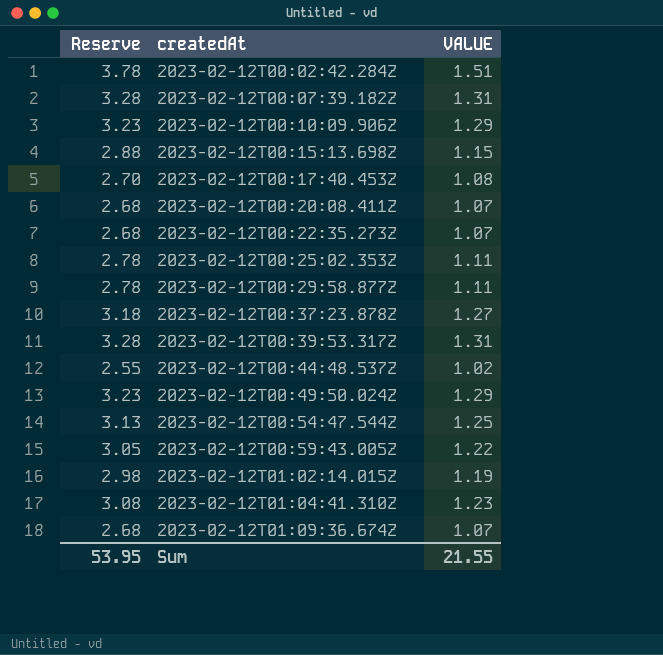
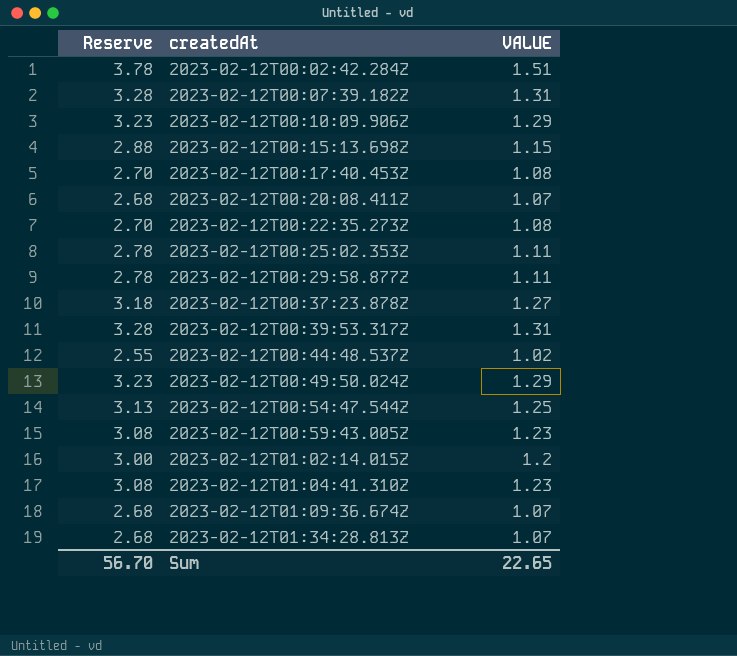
2023-02-12T00:22:35.273Z | Reserve: 2.68 -> 2.70
2023-02-12T00:22:35.273Z | VALUE: 1.07 -> 1.08
2023-02-12T00:59:43.005Z | Reserve: 3.05 -> 3.08
2023-02-12T00:59:43.005Z | VALUE: 1.22 -> 1.23
2023-02-12T01:02:14.015Z | Reserve: 2.98 -> 3.00
2023-02-12T01:02:14.015Z | VALUE: 1.19 -> 1.2
row 2023-02-12T01:34:28.813Z: none -> 2.68 | 1.07
Sum | Reserve: 53.95 -> 56.70
Sum | VALUE: 21.55 -> 22.65

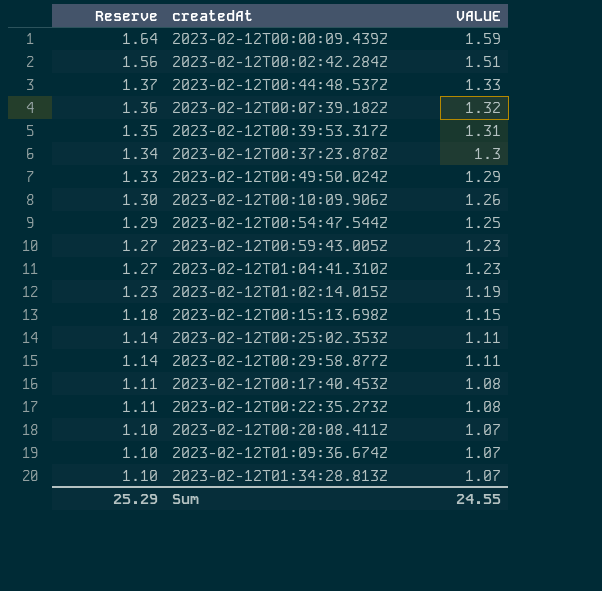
row order: createdAt ascending -> Reserve descending
column Reserve | formula: [VALUE] * 2.5 -> [VALUE] * 1.03
row 2023-02-12T00:00:09.439Z: none -> 1.64 | 1.59
2023-02-12T00:44:48.537Z | VALUE: 1.02 -> 1.33
2023-02-12T00:07:39.182Z | VALUE: 1.31 -> 1.32
2023-02-12T00:37:23.878Z | VALUE: 1.27 -> 1.3
2023-02-12T00:10:09.906Z | VALUE: 1.29 -> 1.26
2023-02-12T01:02:14.015Z | VALUE: 1.2 -> 1.19
Sum | Reserve: 56.70 -> 25.29
Sum | VALUE: 22.65 -> 24.55

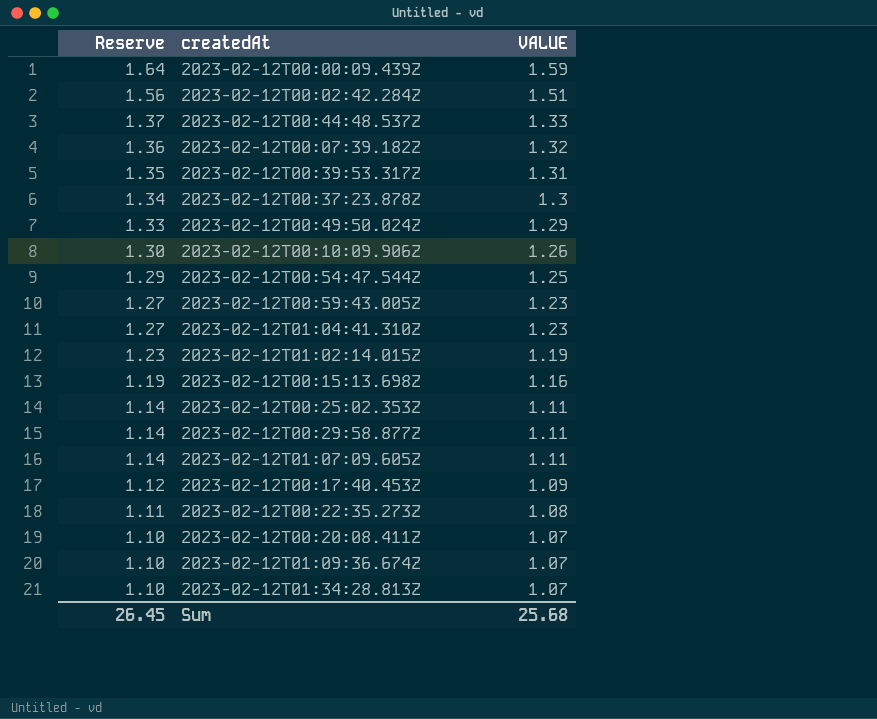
2023-02-12T00:15:13.698Z | Reserve: 1.18 -> 1.19
2023-02-12T00:15:13.698Z | VALUE: 1.15 -> 1.16
row 2023-02-12T01:07:09.605Z: none -> 1.14 | 1.11
2023-02-12T00:17:40.453Z | Reserve: 1.11 -> 1.12
2023-02-12T00:17:40.453Z | VALUE: 1.08 -> 1.09
Sum | Reserve: 25.29 -> 26.45
Sum | VALUE: 24.55 -> 25.68

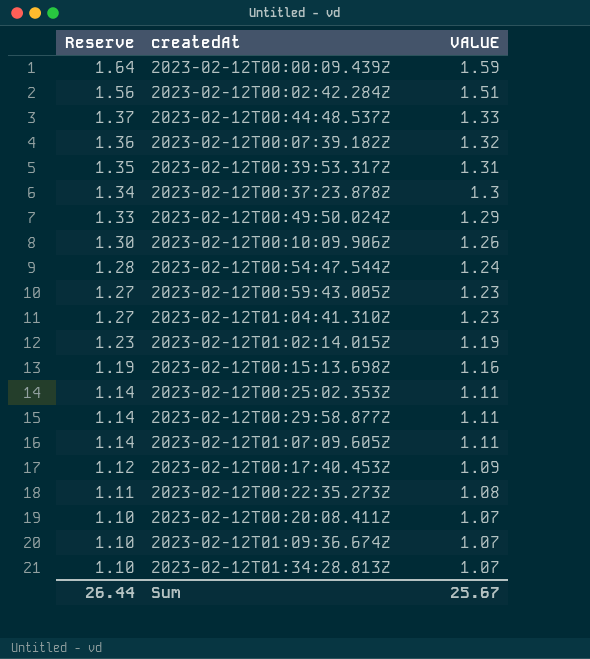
2023-02-12T00:54:47.544Z | Reserve: 1.29 -> 1.28
2023-02-12T00:54:47.544Z | VALUE: 1.25 -> 1.24
Sum | Reserve: 26.45 -> 26.44
Sum | VALUE: 25.68 -> 25.67

